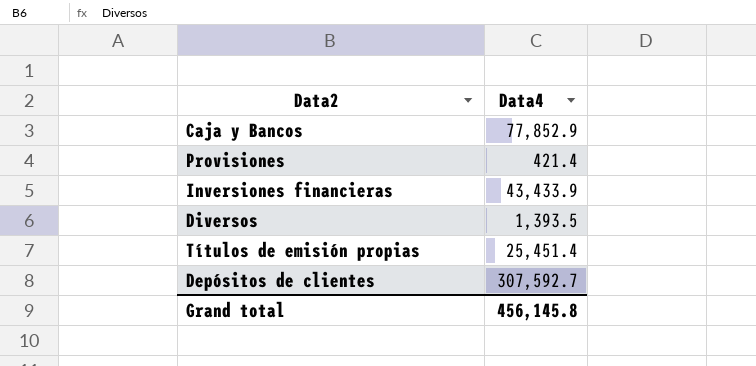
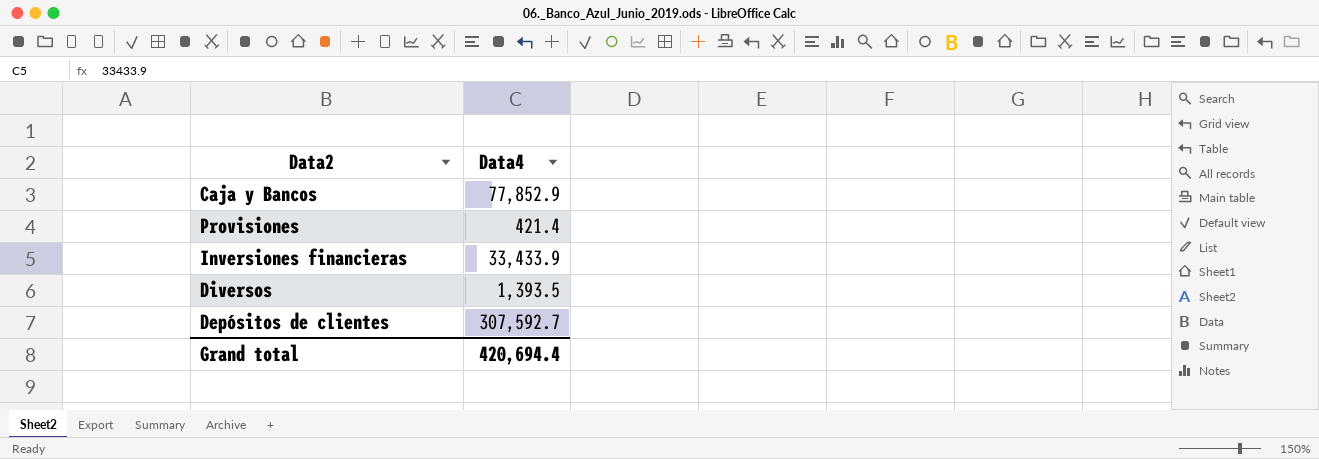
row Títulos de emisión propias: 25,451.4 -> none
Inversiones financieras | Data4: 43,433.9 -> 33,433.9
Grand total | Data4: 456,145.8 -> 420,694.4

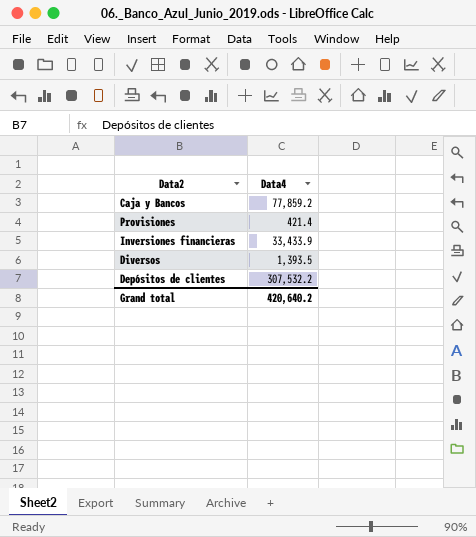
Caja y Bancos | Data4: 77,852.9 -> 77,859.2
Depósitos de clientes | Data4: 307,592.7 -> 307,532.2
Grand total | Data4: 420,694.4 -> 420,640.2

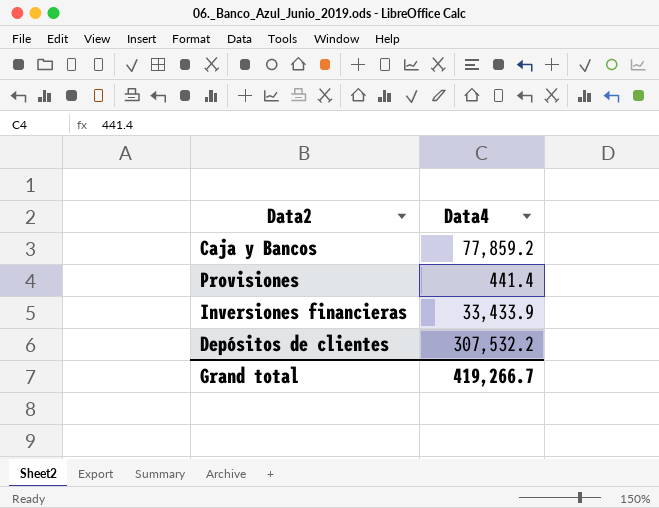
row Diversos: 1,393.5 -> none
Provisiones | Data4: 421.4 -> 441.4
Grand total | Data4: 420,640.2 -> 419,266.7

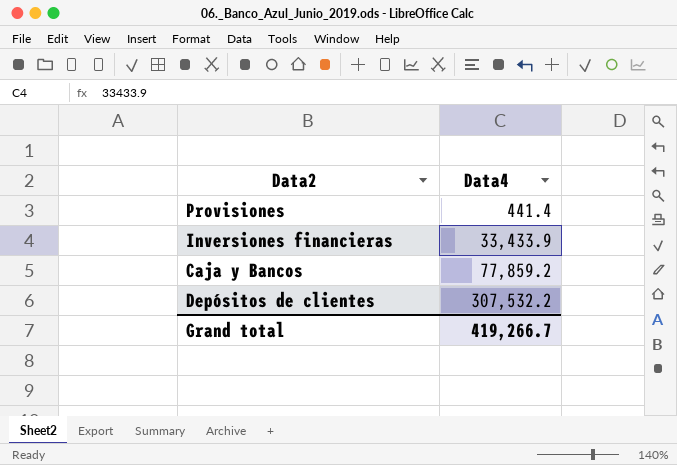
row order: none -> Data4 ascending

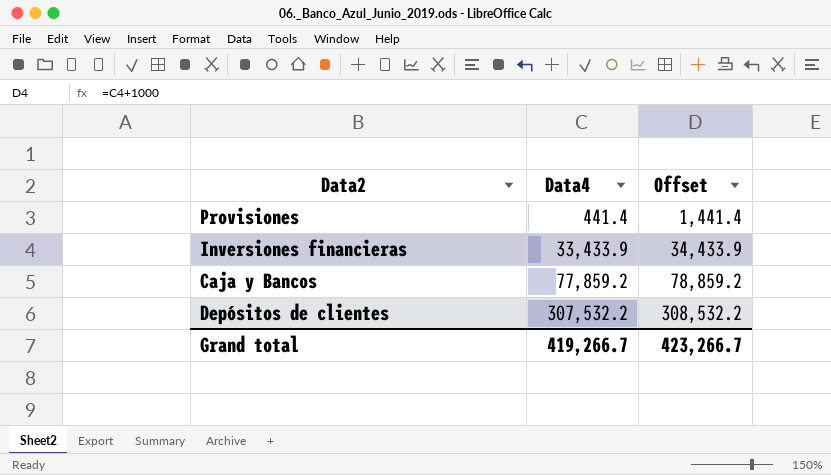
column Offset | formula: none -> [Data4] + 1000

